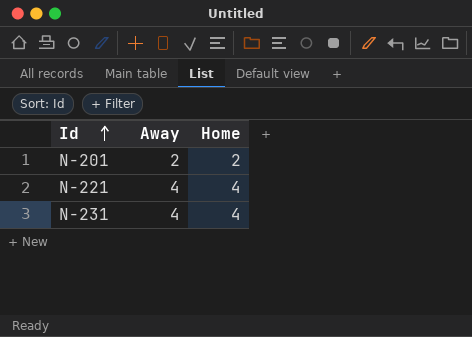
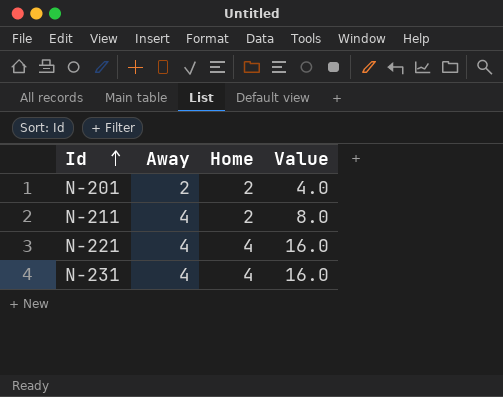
column Value | formula: none -> [Away] * [Home]
row N-211: none -> 4 | 2 | 8.0

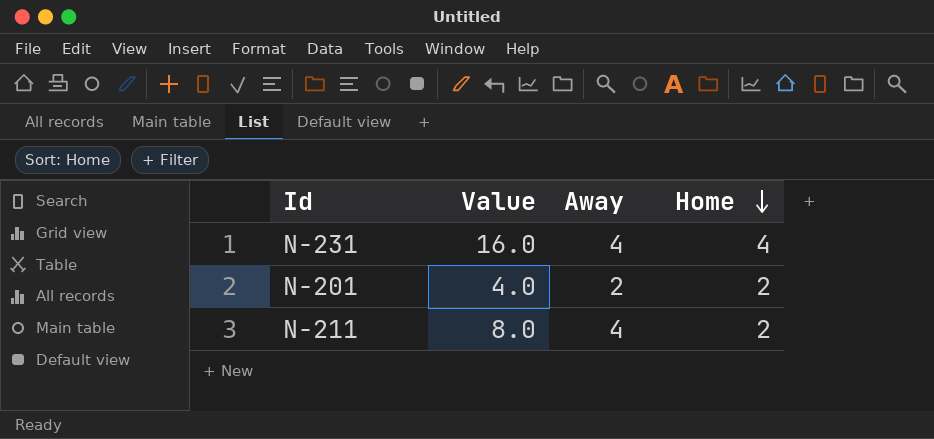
row order: Id ascending -> Home descending
column Value | position: 4 -> 2
row N-221: 4 | 4 | 16.0 -> none

